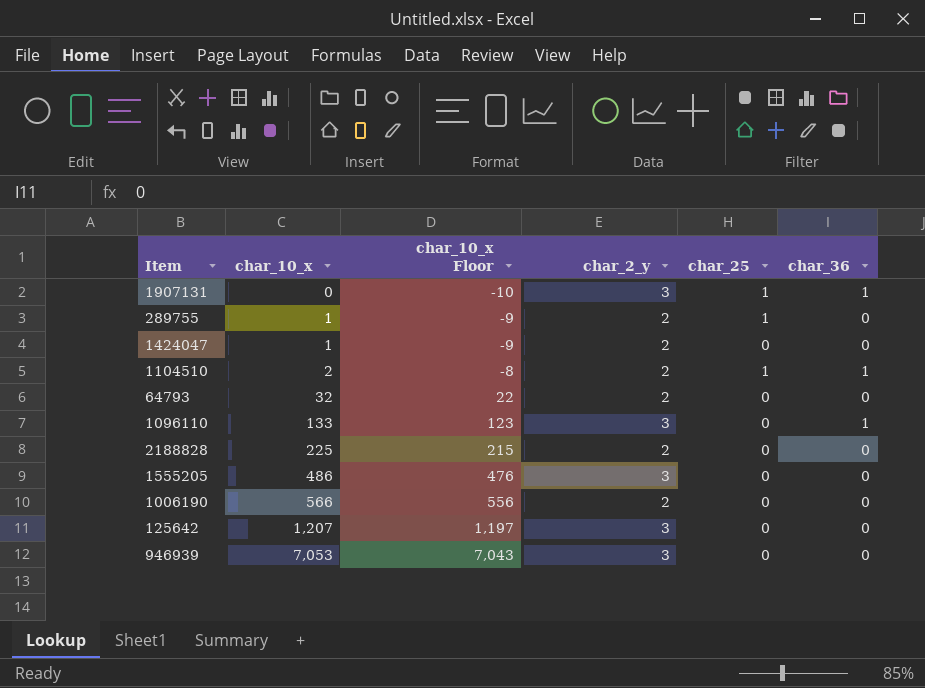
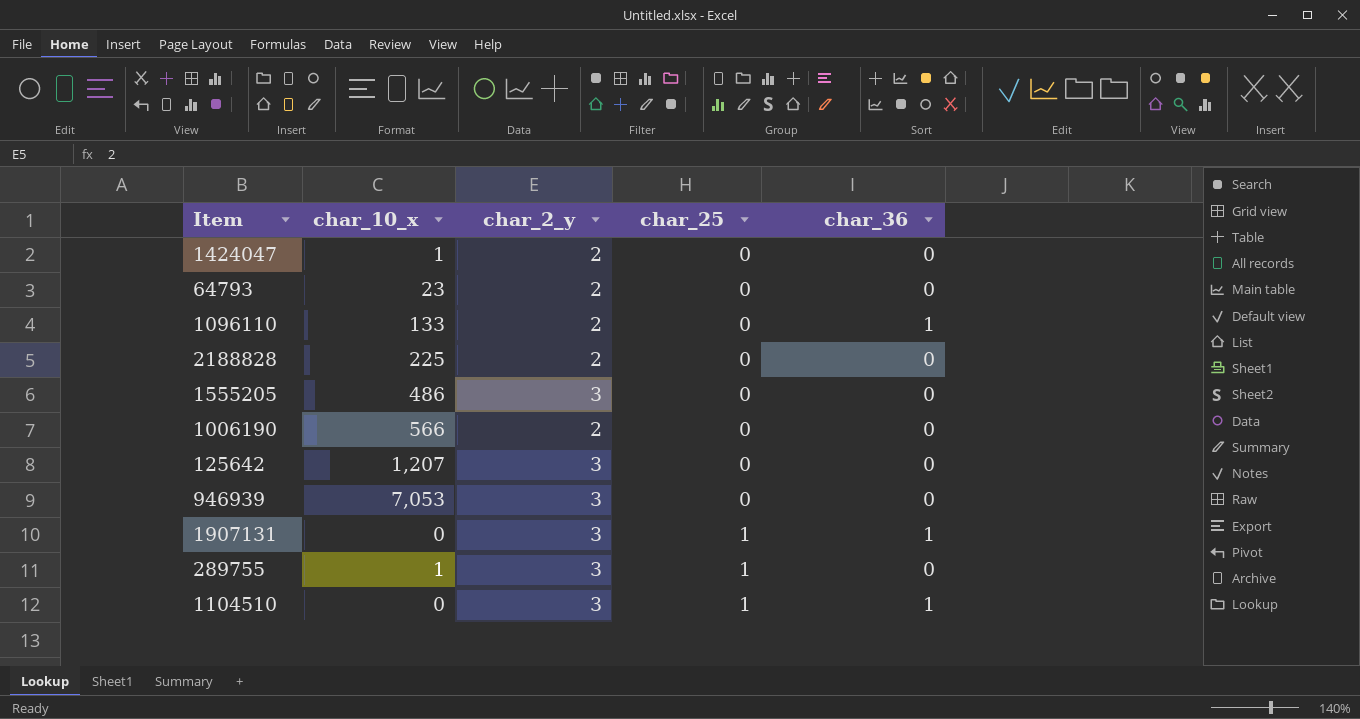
row order: char_10_x ascending -> char_25 ascending
column char_10_x Floor | formula: [char_10_x] - 10 -> none
64793 | char_10_x: 32 -> 23
1096110 | char_2_y: 3 -> 2
289755 | char_2_y: 2 -> 3
1104510 | char_10_x: 2 -> 0
1104510 | char_2_y: 2 -> 3

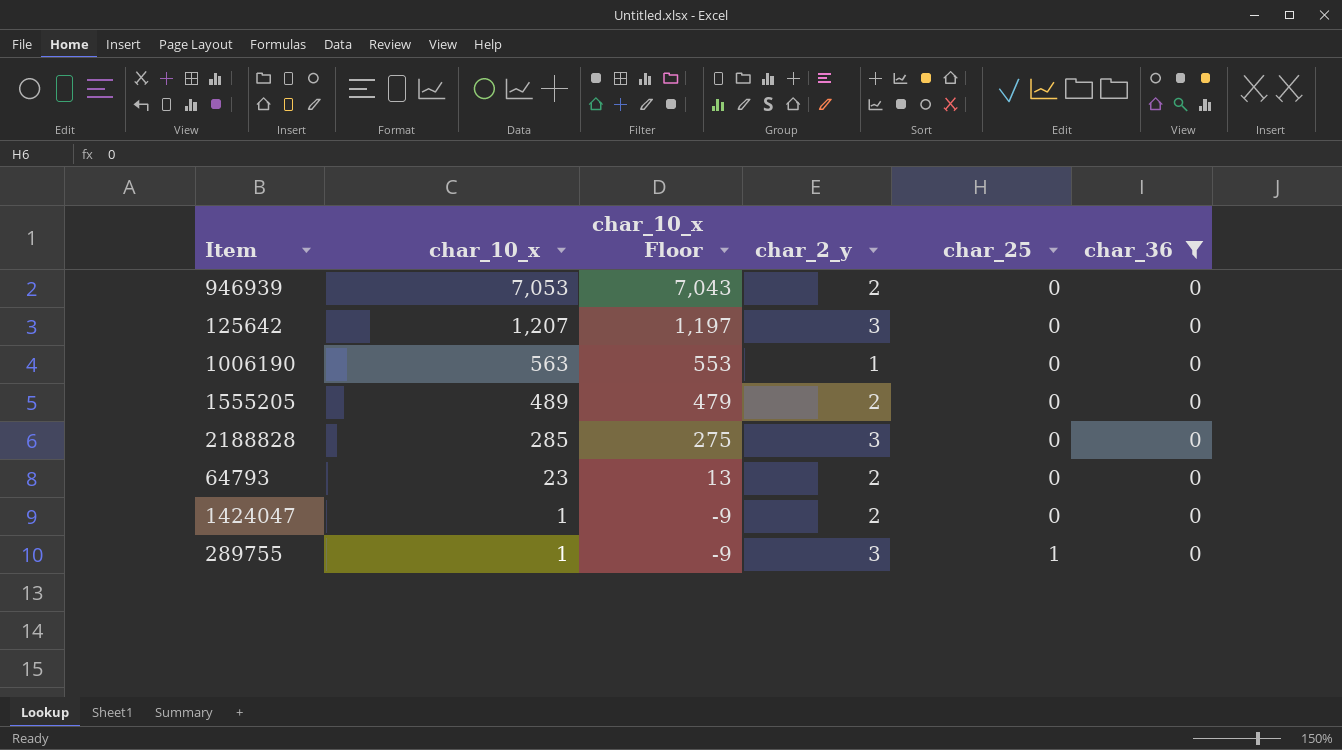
filter: none -> char_36 = 0
row order: char_25 ascending -> char_10_x descending
column char_10_x Floor | formula: none -> [char_10_x] - 10
946939 | char_2_y: 3 -> 2
1006190 | char_10_x: 566 -> 563
1006190 | char_2_y: 2 -> 1
1555205 | char_10_x: 486 -> 489
1555205 | char_2_y: 3 -> 2
2188828 | char_10_x: 225 -> 285
2188828 | char_2_y: 2 -> 3

